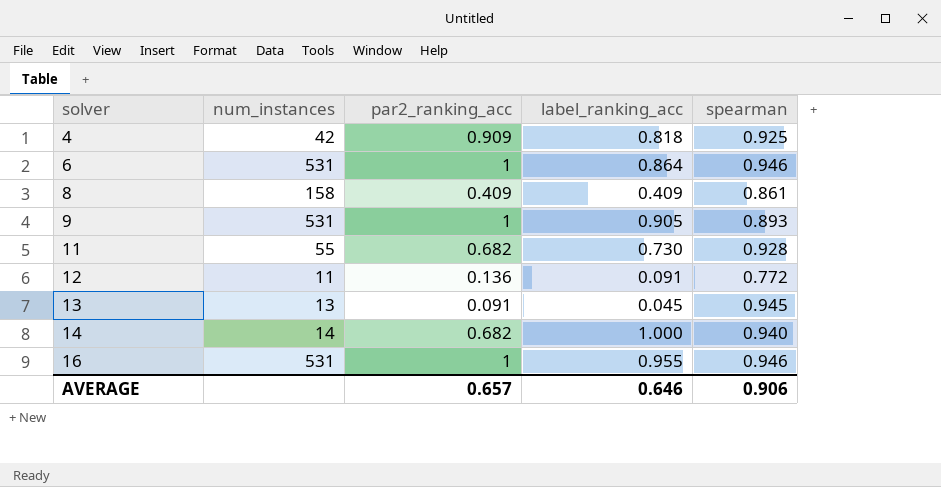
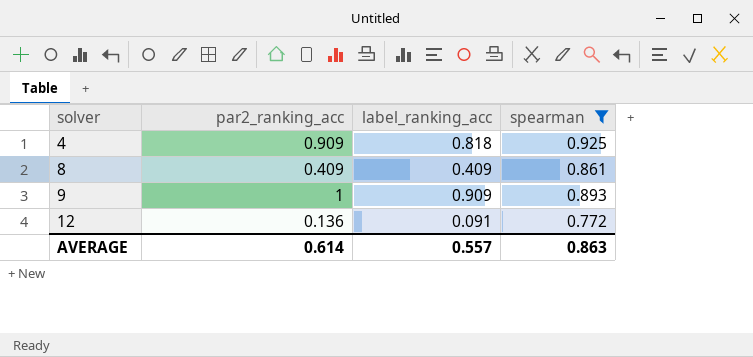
filter: none -> spearman <= 0.925
column num_instances | position: 2 -> none
9 | label_ranking_acc: 0.905 -> 0.909
AVERAGE | par2_ranking_acc: 0.657 -> 0.614
AVERAGE | label_ranking_acc: 0.646 -> 0.557
AVERAGE | spearman: 0.906 -> 0.863

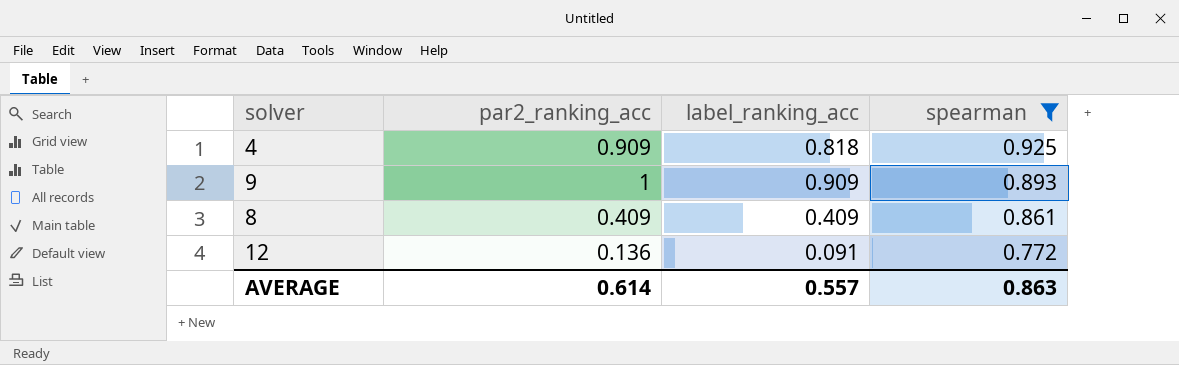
row order: solver ascending -> spearman descending

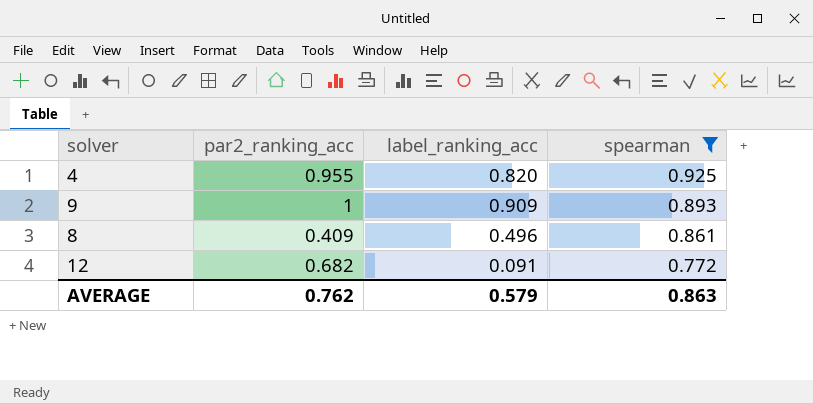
4 | par2_ranking_acc: 0.909 -> 0.955
4 | label_ranking_acc: 0.818 -> 0.820
8 | label_ranking_acc: 0.409 -> 0.496
12 | par2_ranking_acc: 0.136 -> 0.682
AVERAGE | par2_ranking_acc: 0.614 -> 0.762
AVERAGE | label_ranking_acc: 0.557 -> 0.579

